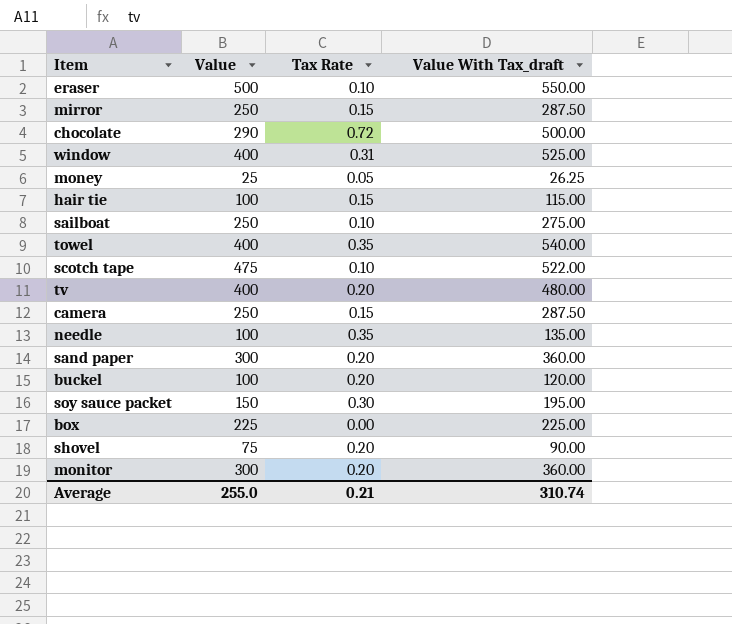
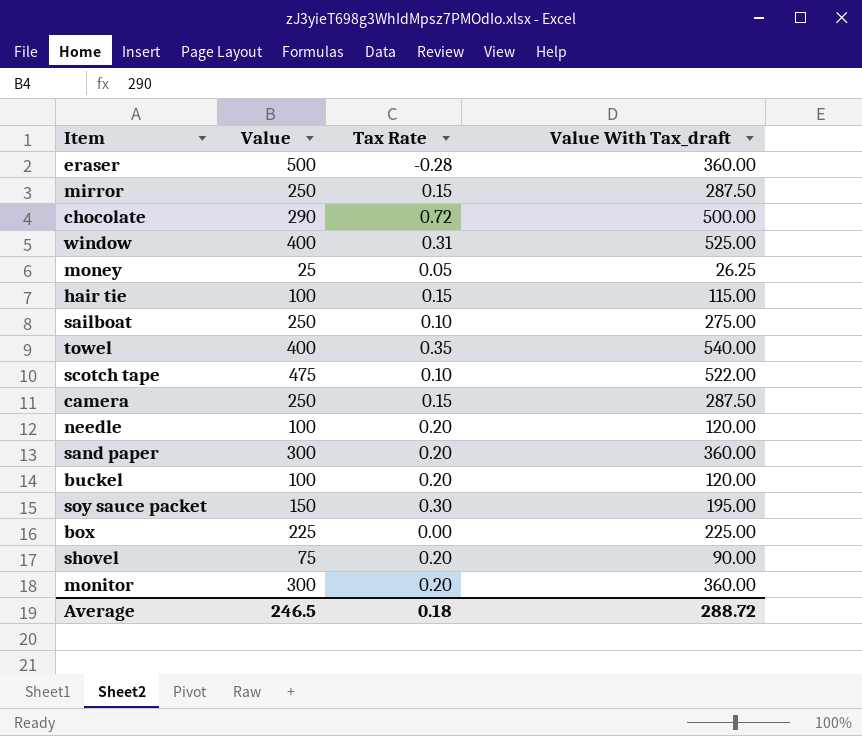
row tv: 400 | 0.20 | 480.00 -> none
eraser | Tax Rate: 0.10 -> -0.28
eraser | Value With Tax_draft: 550.00 -> 360.00
needle | Tax Rate: 0.35 -> 0.20
needle | Value With Tax_draft: 135.00 -> 120.00
Average | Value: 255.0 -> 246.5
Average | Tax Rate: 0.21 -> 0.18
Average | Value With Tax_draft: 310.74 -> 288.72

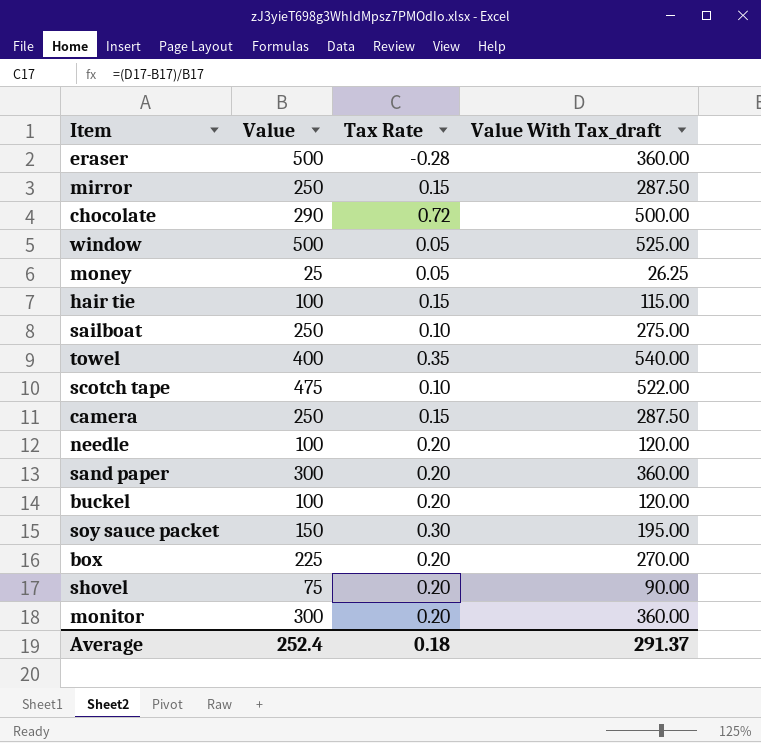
window | Value: 400 -> 500
window | Tax Rate: 0.31 -> 0.05
box | Tax Rate: 0.00 -> 0.20
box | Value With Tax_draft: 225.00 -> 270.00
Average | Value: 246.5 -> 252.4
Average | Value With Tax_draft: 288.72 -> 291.37

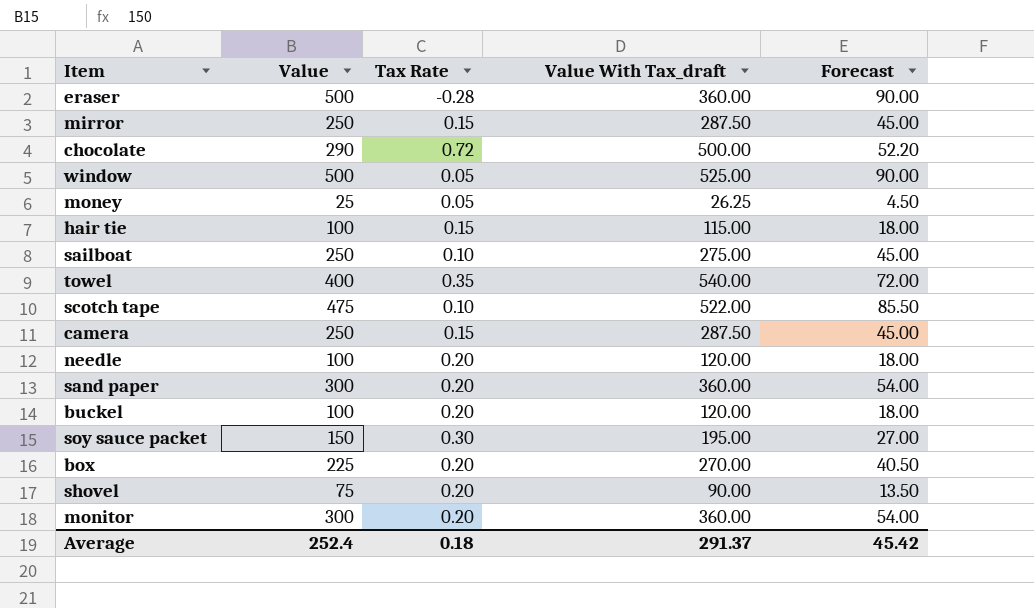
column Forecast | formula: none -> [Value] * 0.18

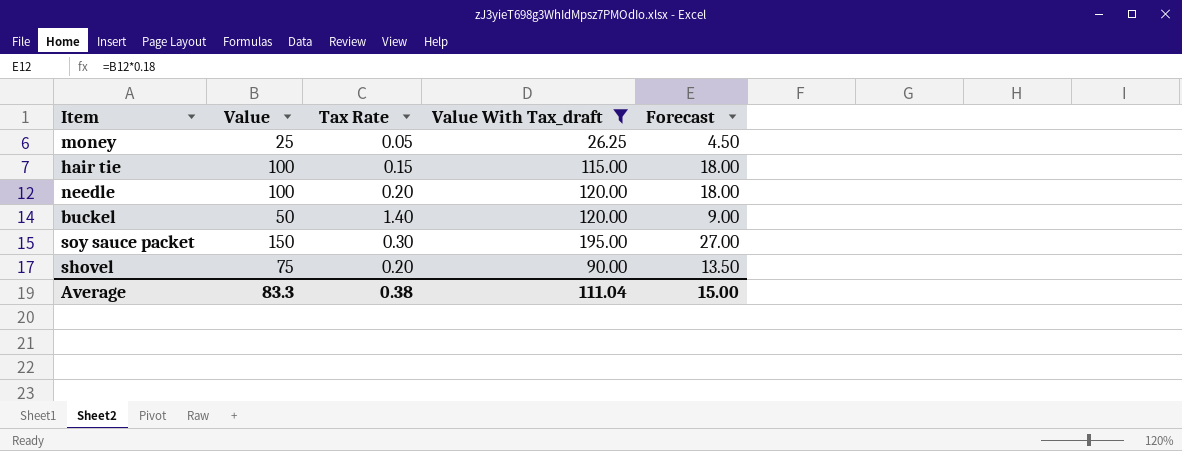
filter: none -> Value With Tax_draft <= 195.00
buckel | Value: 100 -> 50
buckel | Tax Rate: 0.20 -> 1.40
buckel | Forecast: 18.00 -> 9.00
Average | Value: 252.4 -> 83.3
Average | Tax Rate: 0.18 -> 0.38
Average | Value With Tax_draft: 291.37 -> 111.04
Average | Forecast: 45.42 -> 15.00

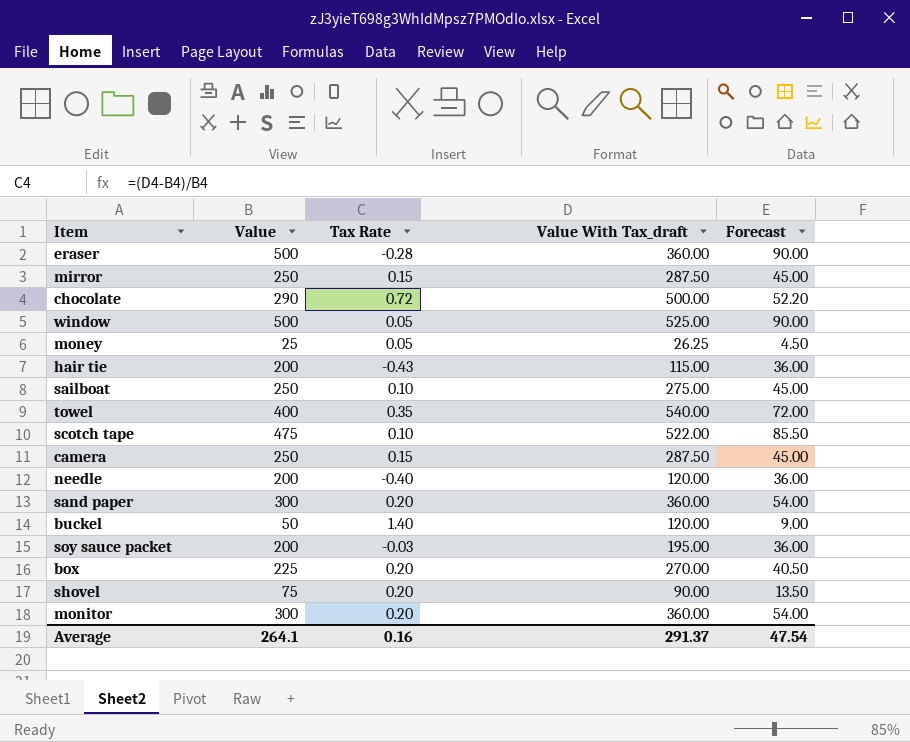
filter: Value With Tax_draft <= 195.00 -> none
hair tie | Value: 100 -> 200
hair tie | Tax Rate: 0.15 -> -0.43
hair tie | Forecast: 18.00 -> 36.00
needle | Value: 100 -> 200
needle | Tax Rate: 0.20 -> -0.40
needle | Forecast: 18.00 -> 36.00
soy sauce packet | Value: 150 -> 200
soy sauce packet | Tax Rate: 0.30 -> -0.03
soy sauce packet | Forecast: 27.00 -> 36.00
Average | Value: 83.3 -> 264.1
Average | Tax Rate: 0.38 -> 0.16
Average | Value With Tax_draft: 111.04 -> 291.37
Average | Forecast: 15.00 -> 47.54

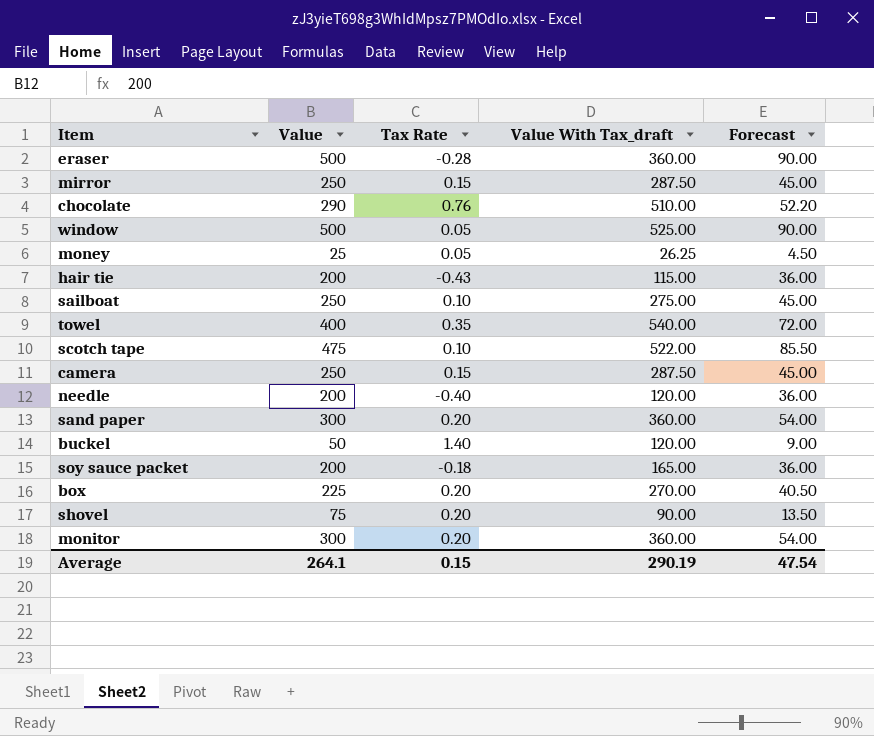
chocolate | Tax Rate: 0.72 -> 0.76
chocolate | Value With Tax_draft: 500.00 -> 510.00
soy sauce packet | Tax Rate: -0.03 -> -0.18
soy sauce packet | Value With Tax_draft: 195.00 -> 165.00
Average | Tax Rate: 0.16 -> 0.15
Average | Value With Tax_draft: 291.37 -> 290.19

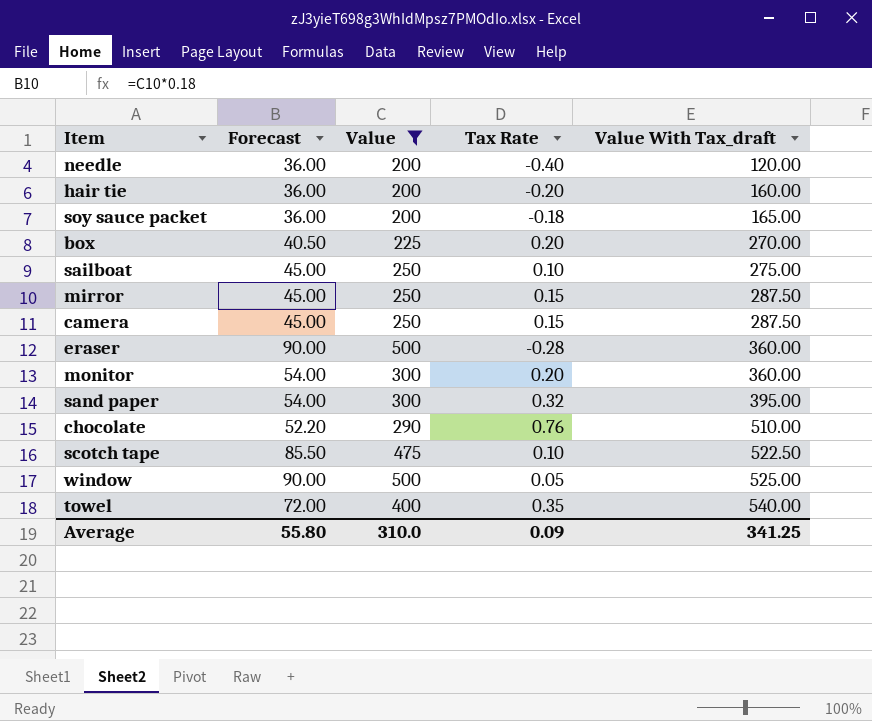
filter: none -> Value >= 200
row order: none -> Value With Tax_draft ascending
column Forecast | position: 5 -> 2
hair tie | Tax Rate: -0.43 -> -0.20
hair tie | Value With Tax_draft: 115.00 -> 160.00
sand paper | Tax Rate: 0.20 -> 0.32
sand paper | Value With Tax_draft: 360.00 -> 395.00
scotch tape | Value With Tax_draft: 522.00 -> 522.50
Average | Forecast: 47.54 -> 55.80
Average | Value: 264.1 -> 310.0
Average | Tax Rate: 0.15 -> 0.09
Average | Value With Tax_draft: 290.19 -> 341.25

